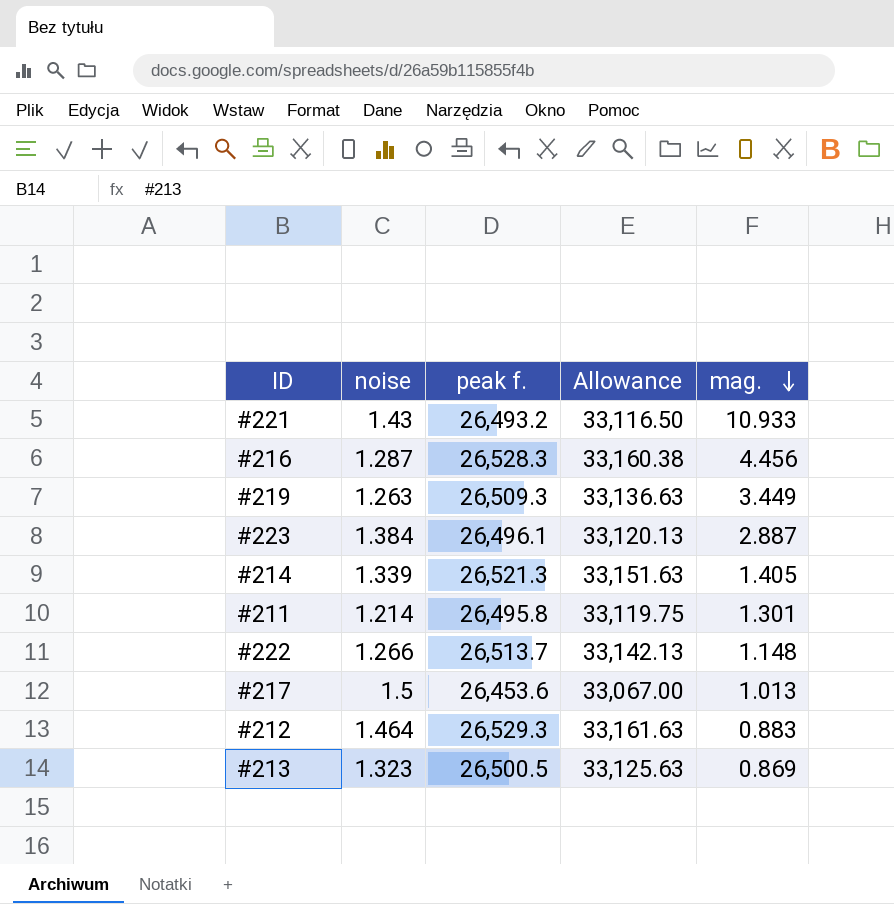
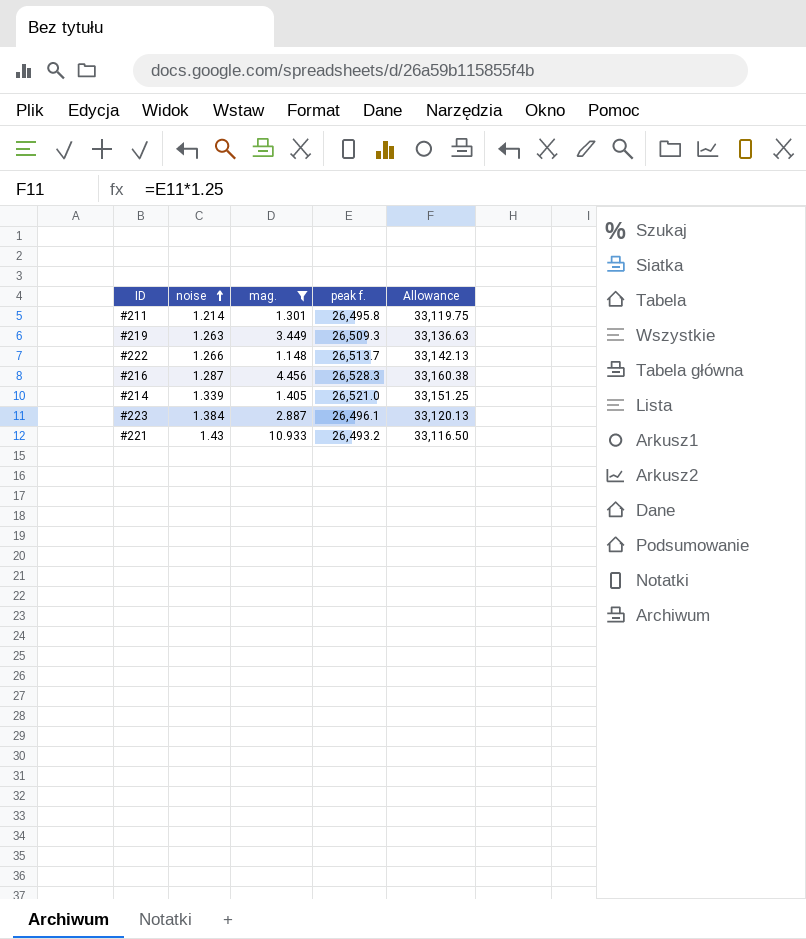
filter: none -> mag. >= 1.148
row order: mag. descending -> noise ascending
column mag. | position: 5 -> 3
#214 | peak f.: 26,521.3 -> 26,521.0
#214 | Allowance: 33,151.63 -> 33,151.25

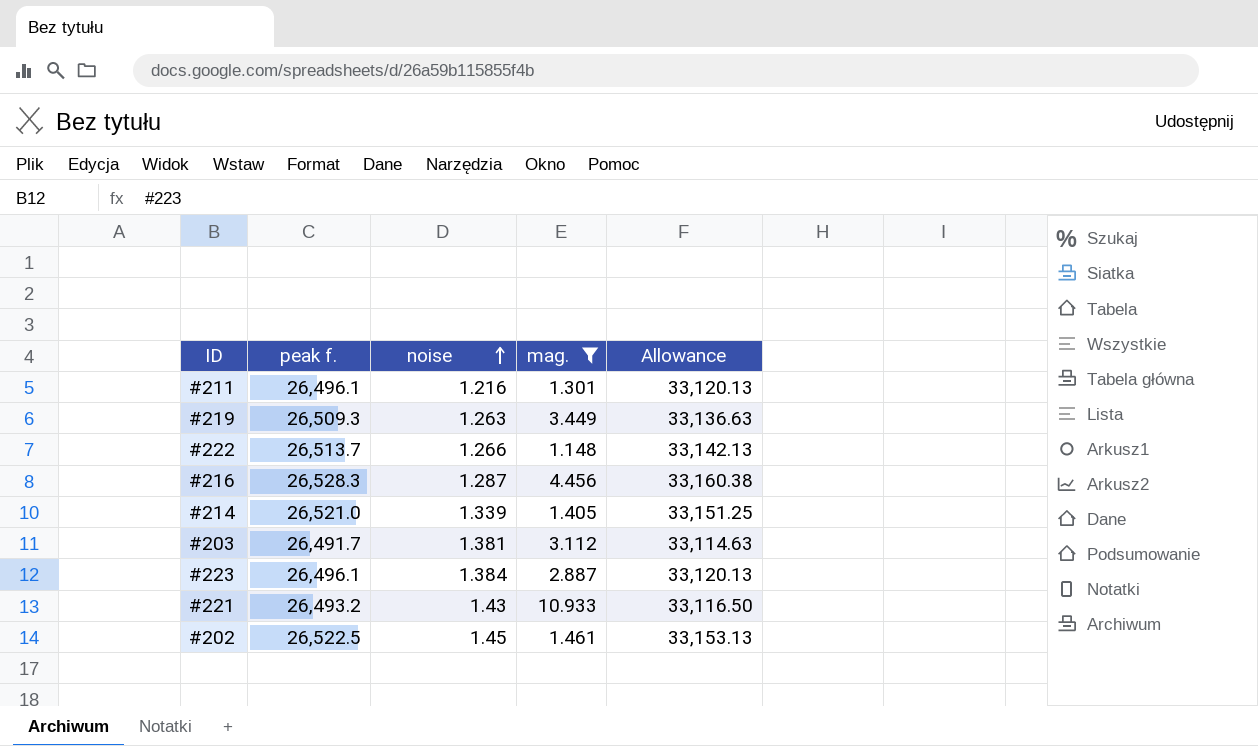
column peak f. | position: 4 -> 2
#211 | peak f.: 26,495.8 -> 26,496.1
#211 | noise: 1.214 -> 1.216
#211 | Allowance: 33,119.75 -> 33,120.13
row #203: none -> 26,491.7 | 1.381 | 3.112 | 33,114.63
row #202: none -> 26,522.5 | 1.45 | 1.461 | 33,153.13

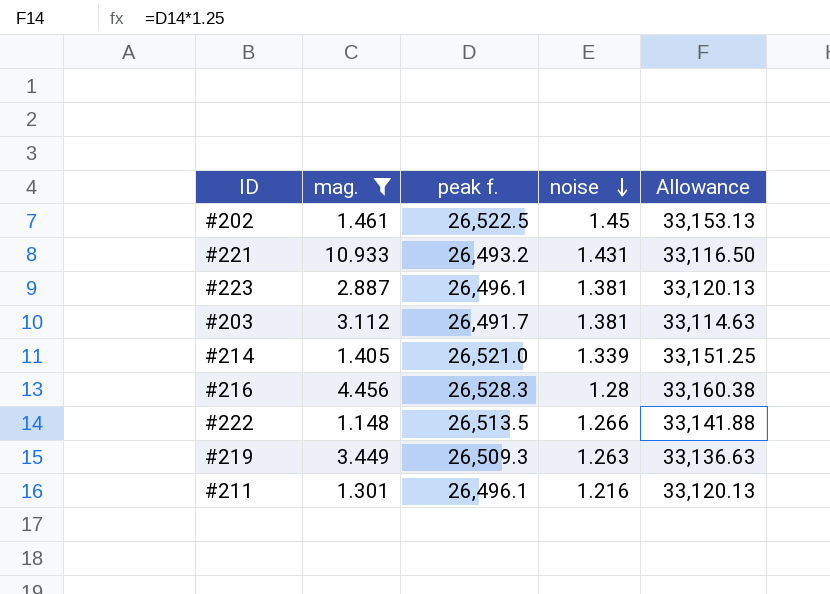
row order: noise ascending -> noise descending
column mag. | position: 4 -> 2
#221 | noise: 1.43 -> 1.431
#223 | noise: 1.384 -> 1.381
#216 | noise: 1.287 -> 1.28
#222 | peak f.: 26,513.7 -> 26,513.5
#222 | Allowance: 33,142.13 -> 33,141.88

